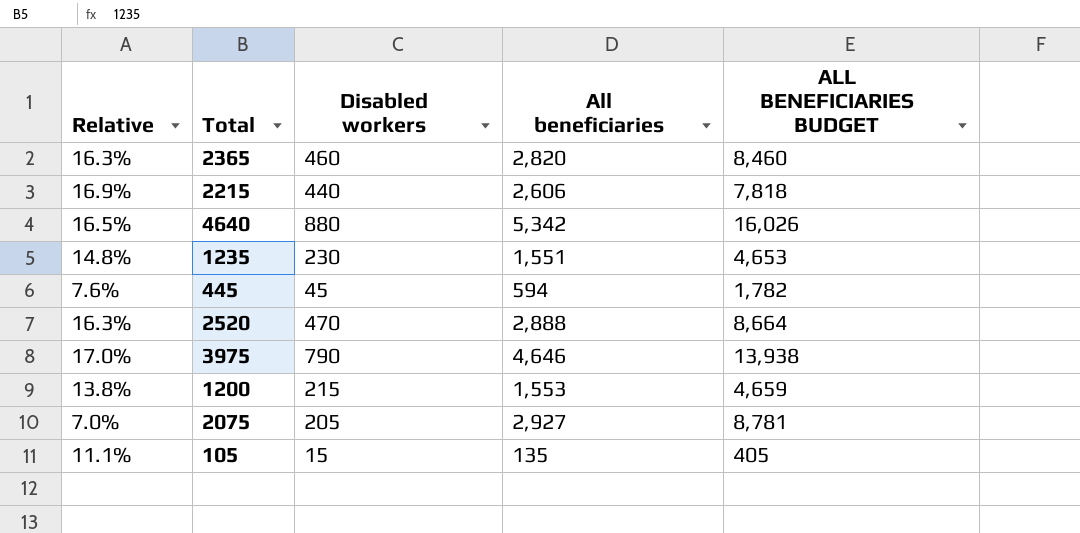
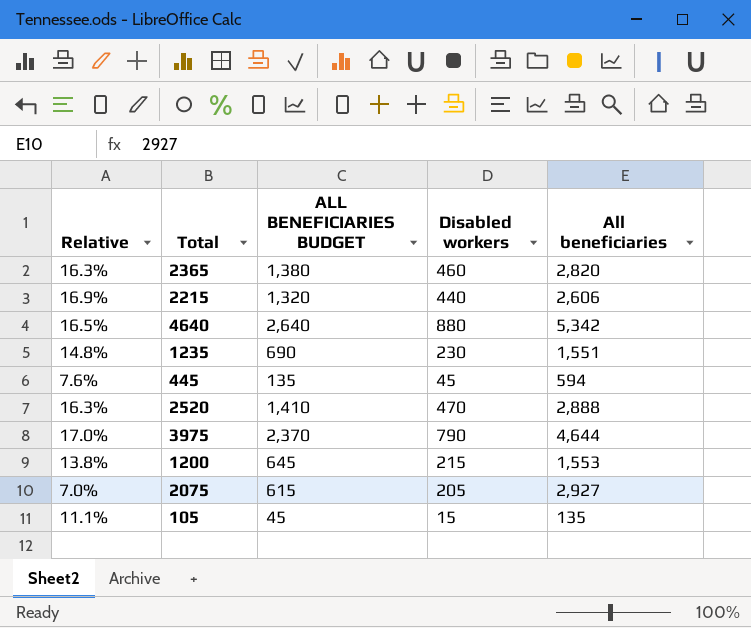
column ALL BENEFICIARIES BUDGET | formula: [All beneficiaries] * 3 -> [Disabled workers] * 3
column ALL BENEFICIARIES BUDGET | position: 5 -> 3
3975 | All beneficiaries: 4,646 -> 4,644

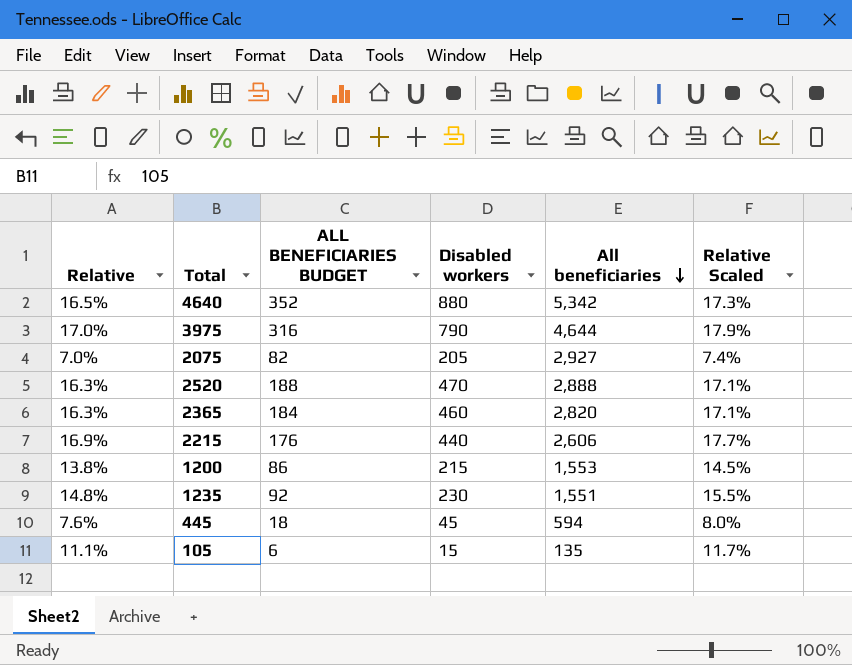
row order: none -> All beneficiaries descending
column ALL BENEFICIARIES BUDGET | formula: [Disabled workers] * 3 -> [Disabled workers] * 0.4
column Relative Scaled | formula: none -> [Relative] * 1.05

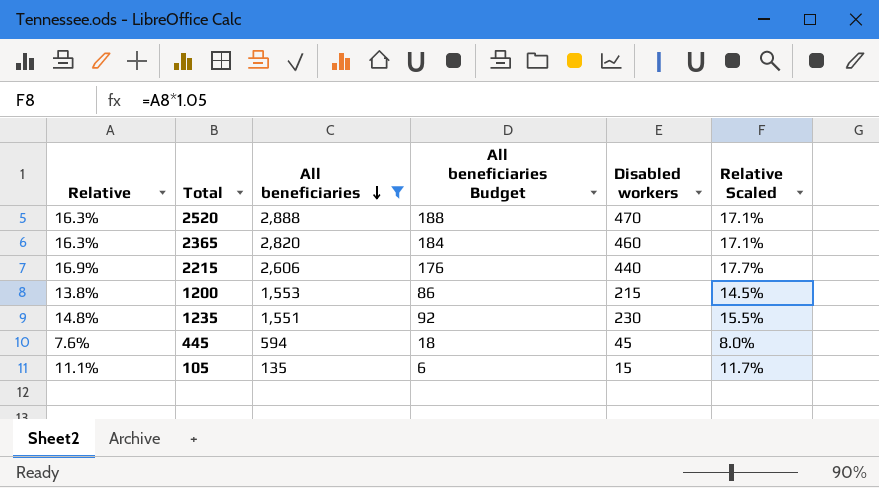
filter: none -> All beneficiaries <= 2,888
column All beneficiaries | position: 5 -> 3
column name: ALL BENEFICIARIES BUDGET -> All beneficiaries Budget

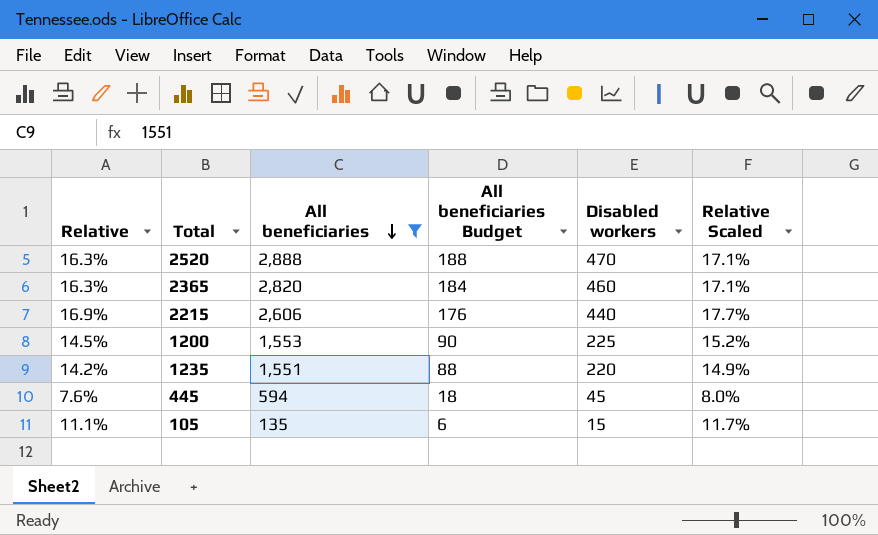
1200 | Relative: 13.8% -> 14.5%
1200 | All beneficiaries Budget: 86 -> 90
1200 | Disabled workers: 215 -> 225
1200 | Relative Scaled: 14.5% -> 15.2%
1235 | Relative: 14.8% -> 14.2%
1235 | All beneficiaries Budget: 92 -> 88
1235 | Disabled workers: 230 -> 220
1235 | Relative Scaled: 15.5% -> 14.9%

